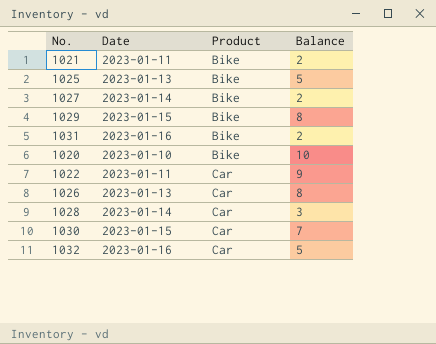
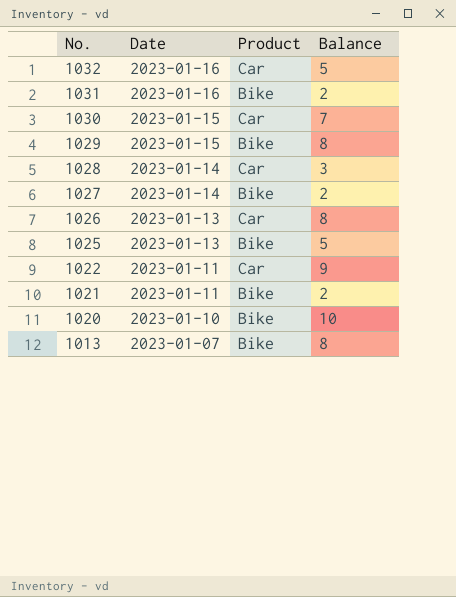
row order: Product ascending -> No. descending
row 1013: none -> 2023-01-07 | Bike | 8

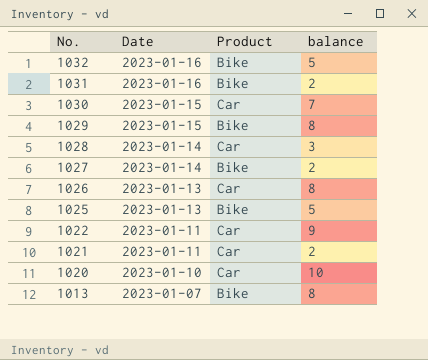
column name: Balance -> balance
1032 | Product: Car -> Bike
1021 | Product: Bike -> Car
1020 | Product: Bike -> Car

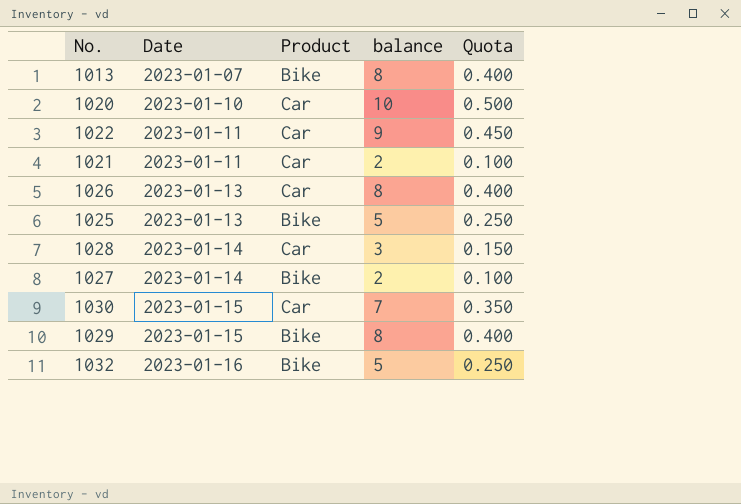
row order: No. descending -> Date ascending
column Quota | formula: none -> [balance] * 0.05
row 1031: 2023-01-16 | Bike | 2 -> none

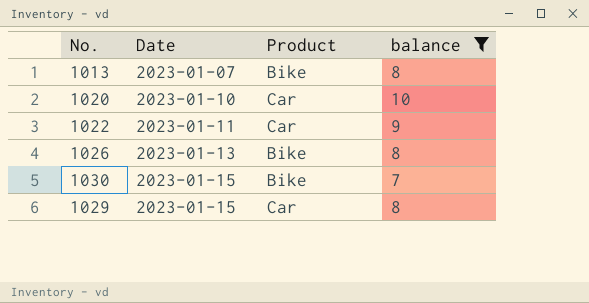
filter: none -> balance >= 7
column Quota | formula: [balance] * 0.05 -> none
1026 | Product: Car -> Bike
1030 | Product: Car -> Bike
1029 | Product: Bike -> Car

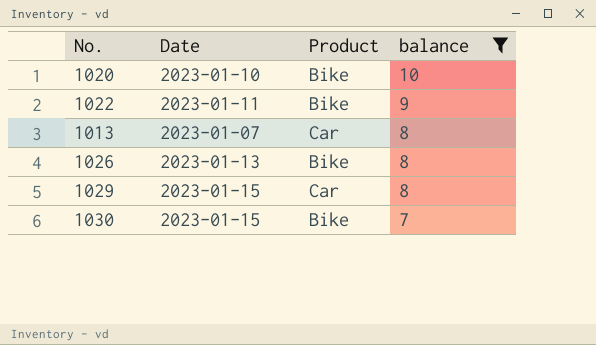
row order: Date ascending -> balance descending
1020 | Product: Car -> Bike
1022 | Product: Car -> Bike
1013 | Product: Bike -> Car

